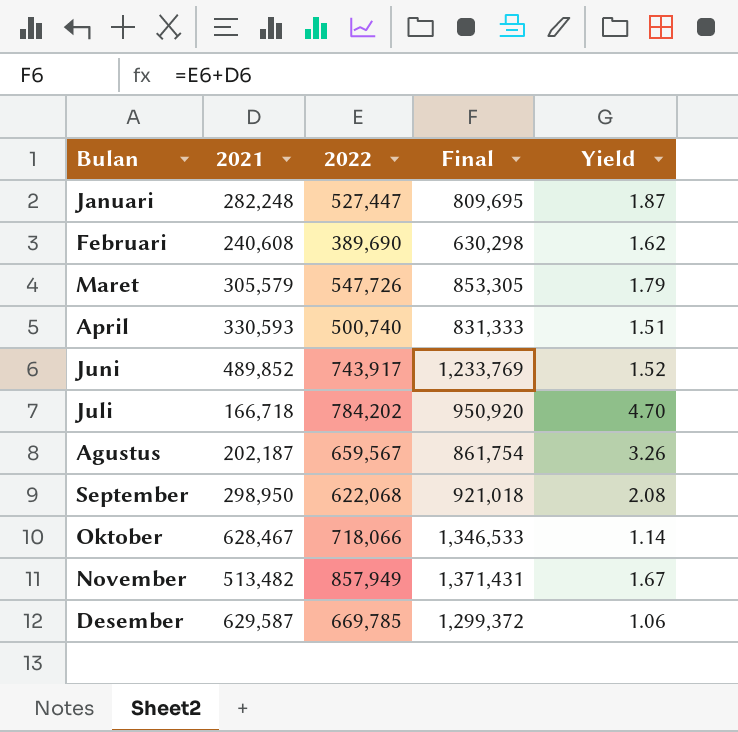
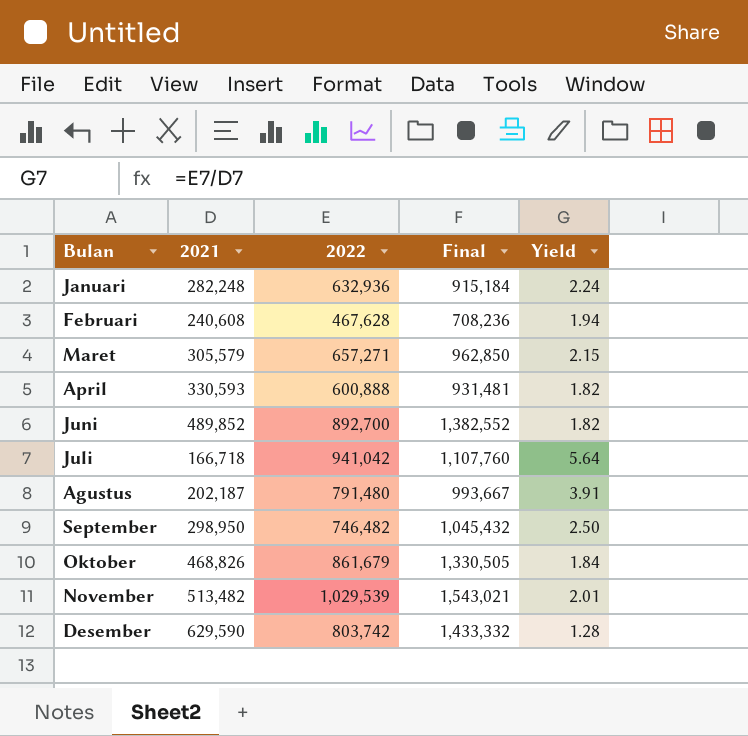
Januari | 2022: 527,447 -> 632,936
Januari | Final: 809,695 -> 915,184
Januari | Yield: 1.87 -> 2.24
Februari | 2022: 389,690 -> 467,628
Februari | Final: 630,298 -> 708,236
Februari | Yield: 1.62 -> 1.94
Maret | 2022: 547,726 -> 657,271
Maret | Final: 853,305 -> 962,850
Maret | Yield: 1.79 -> 2.15
April | 2022: 500,740 -> 600,888
April | Final: 831,333 -> 931,481
April | Yield: 1.51 -> 1.82
Juni | 2022: 743,917 -> 892,700
Juni | Final: 1,233,769 -> 1,382,552
Juni | Yield: 1.52 -> 1.82
Juli | 2022: 784,202 -> 941,042
Juli | Final: 950,920 -> 1,107,760
Juli | Yield: 4.70 -> 5.64
Agustus | 2022: 659,567 -> 791,480
Agustus | Final: 861,754 -> 993,667
Agustus | Yield: 3.26 -> 3.91
September | 2022: 622,068 -> 746,482
September | Final: 921,018 -> 1,045,432
September | Yield: 2.08 -> 2.50
Oktober | 2021: 628,467 -> 468,826
Oktober | 2022: 718,066 -> 861,679
Oktober | Final: 1,346,533 -> 1,330,505
Oktober | Yield: 1.14 -> 1.84
November | 2022: 857,949 -> 1,029,539
November | Final: 1,371,431 -> 1,543,021
November | Yield: 1.67 -> 2.01
Desember | 2021: 629,587 -> 629,590
Desember | 2022: 669,785 -> 803,742
Desember | Final: 1,299,372 -> 1,433,332
Desember | Yield: 1.06 -> 1.28

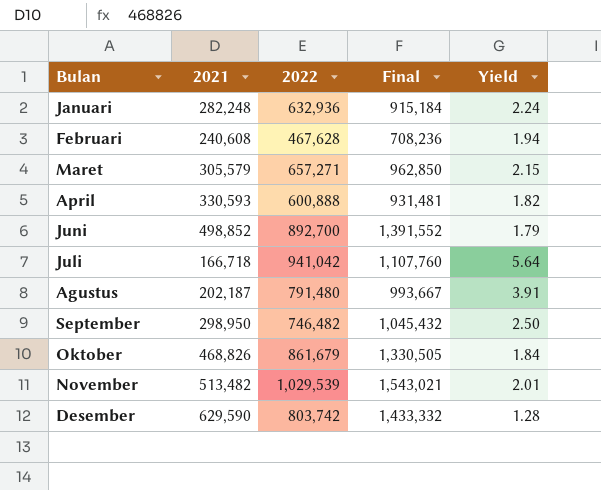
Juni | 2021: 489,852 -> 498,852
Juni | Final: 1,382,552 -> 1,391,552
Juni | Yield: 1.82 -> 1.79

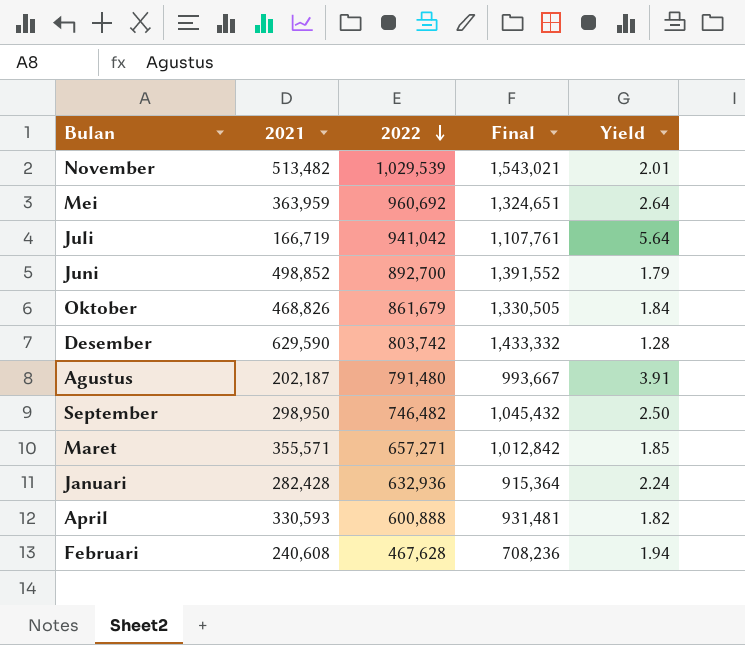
row order: none -> 2022 descending
row Mei: none -> 363,959 | 960,692 | 1,324,651 | 2.64
Juli | 2021: 166,718 -> 166,719
Juli | Final: 1,107,760 -> 1,107,761
Maret | 2021: 305,579 -> 355,571
Maret | Final: 962,850 -> 1,012,842
Maret | Yield: 2.15 -> 1.85
Januari | 2021: 282,248 -> 282,428
Januari | Final: 915,184 -> 915,364

